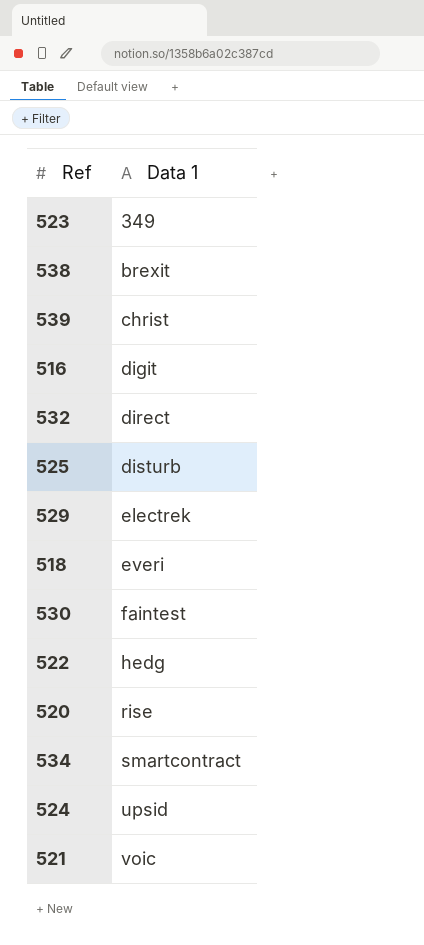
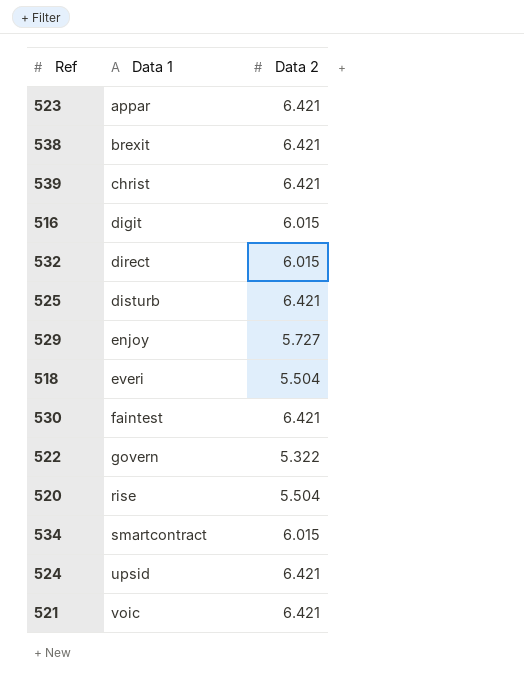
column Data 2 | position: none -> 3
523 | Data 1: 349 -> appar
529 | Data 1: electrek -> enjoy
522 | Data 1: hedg -> govern

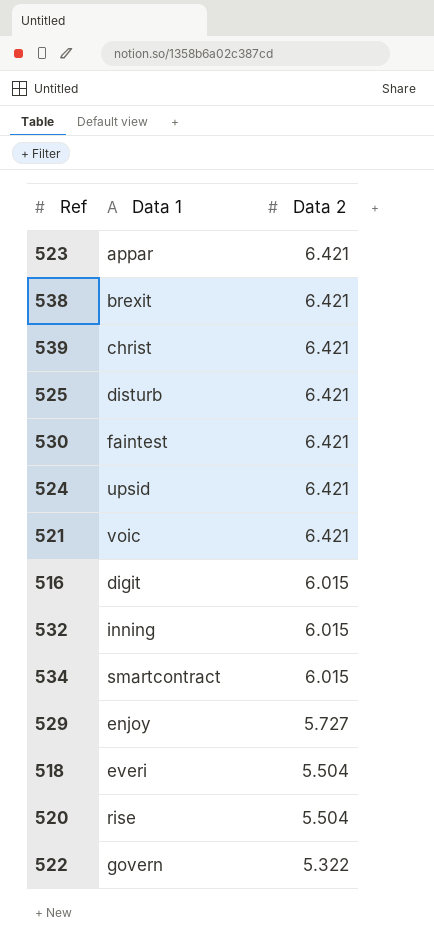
row order: Data 1 ascending -> Data 2 descending
532 | Data 1: direct -> inning

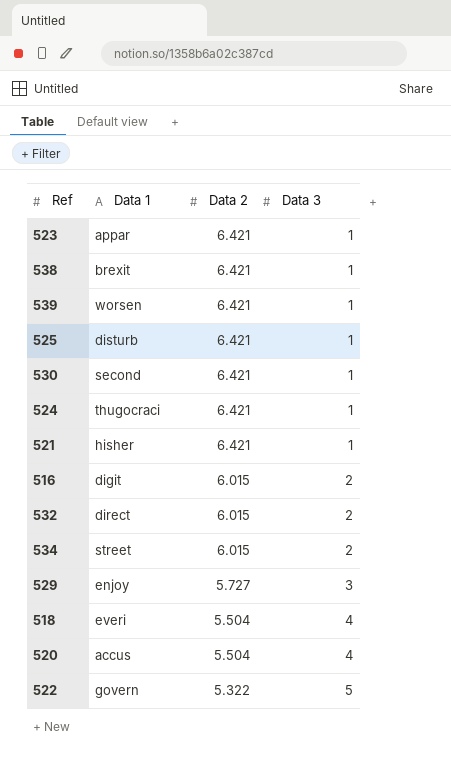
column Data 3 | position: none -> 4
539 | Data 1: christ -> worsen
530 | Data 1: faintest -> second
524 | Data 1: upsid -> thugocraci
521 | Data 1: voic -> hisher
532 | Data 1: inning -> direct
534 | Data 1: smartcontract -> street
520 | Data 1: rise -> accus

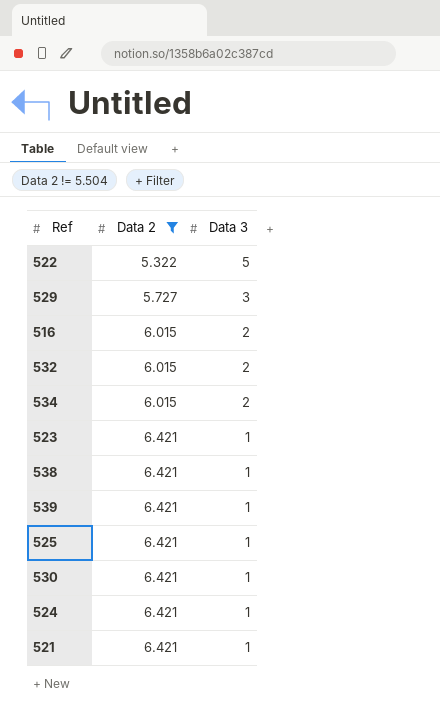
filter: none -> Data 2 != 5.504
row order: Data 2 descending -> Data 2 ascending
column Data 1 | position: 2 -> none

